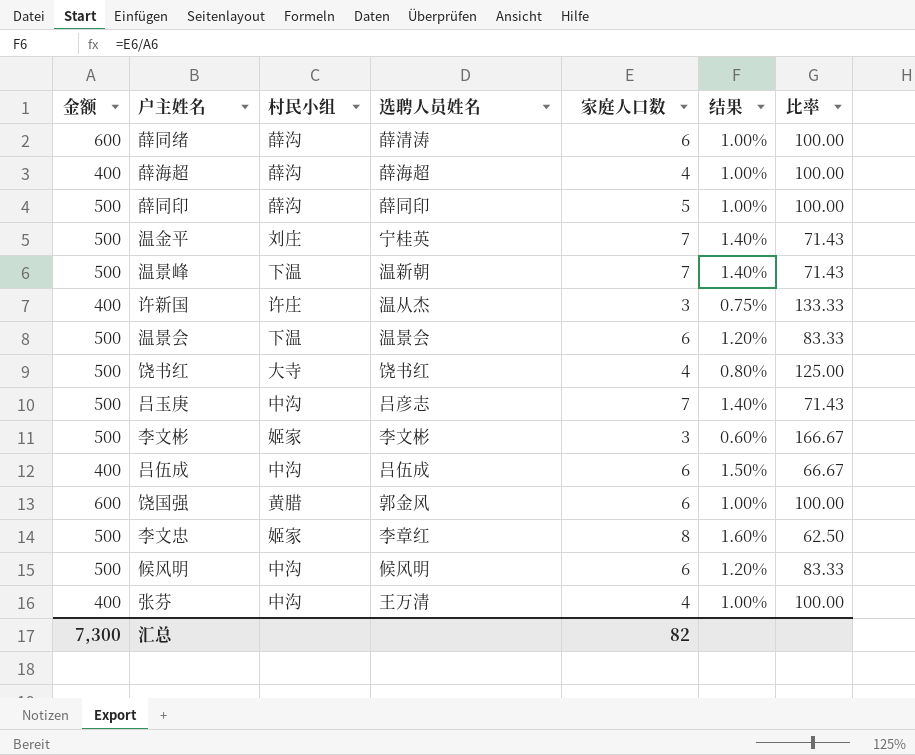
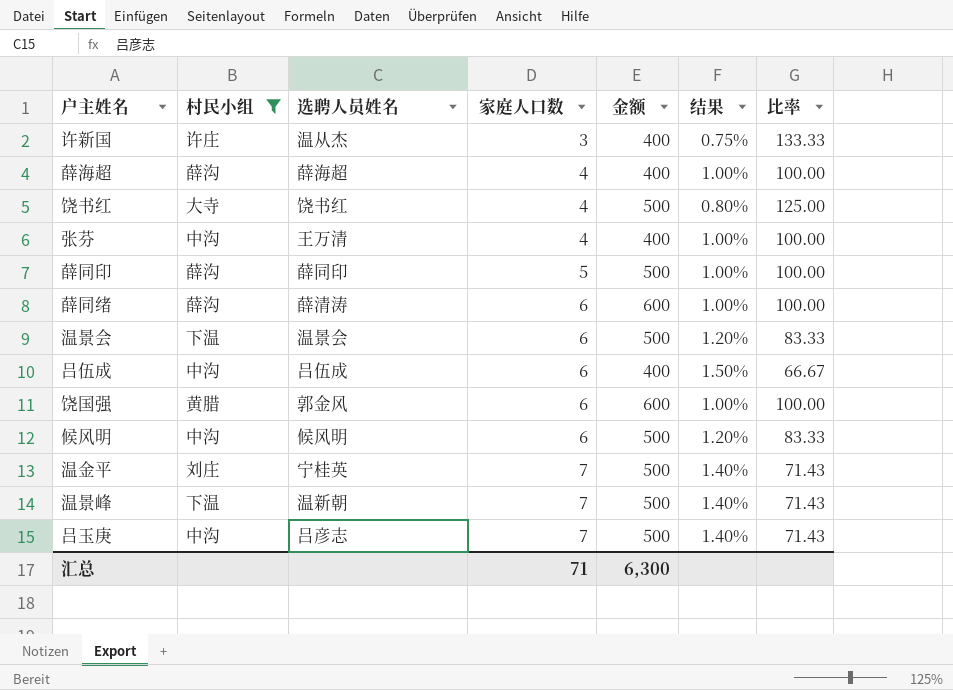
filter: none -> 村民小组 != 姬家
row order: none -> 家庭人口数 ascending
column 金额 | position: 1 -> 5
汇总 | 家庭人口数: 82 -> 71
汇总 | 金额: 7,300 -> 6,300

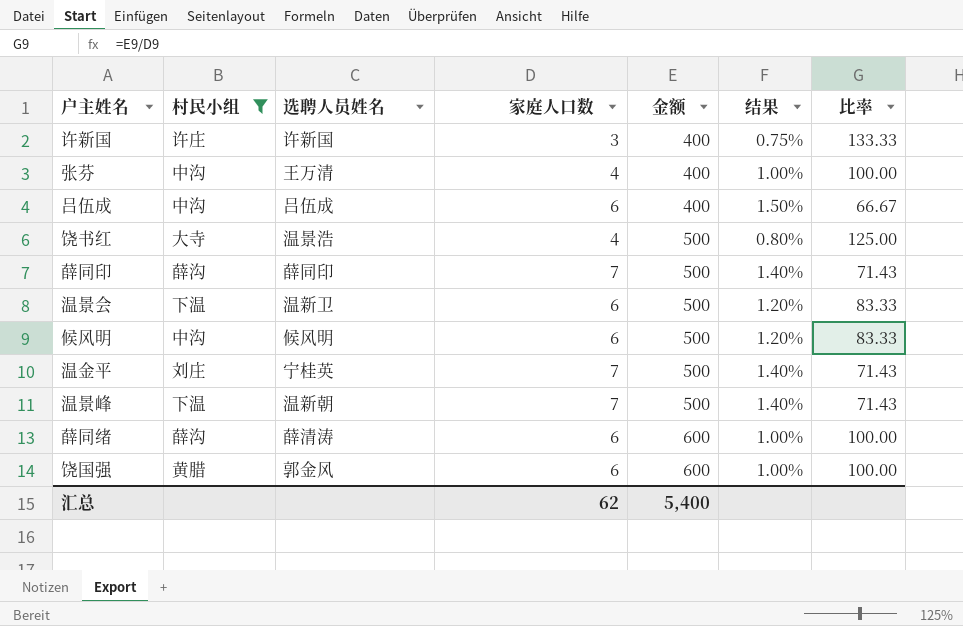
row order: 家庭人口数 ascending -> 金额 ascending
row 薛海超: 薛沟 | 薛海超 | 4 | 400 | 1.00% | 100.00 -> none
row 吕玉庚: 中沟 | 吕彦志 | 7 | 500 | 1.40% | 71.43 -> none
许新国 | 选聘人员姓名: 温从杰 -> 许新国
饶书红 | 选聘人员姓名: 饶书红 -> 温景浩
薛同印 | 家庭人口数: 5 -> 7
薛同印 | 结果: 1.00% -> 1.40%
薛同印 | 比率: 100.00 -> 71.43
温景会 | 选聘人员姓名: 温景会 -> 温新卫
汇总 | 家庭人口数: 71 -> 62
汇总 | 金额: 6,300 -> 5,400

